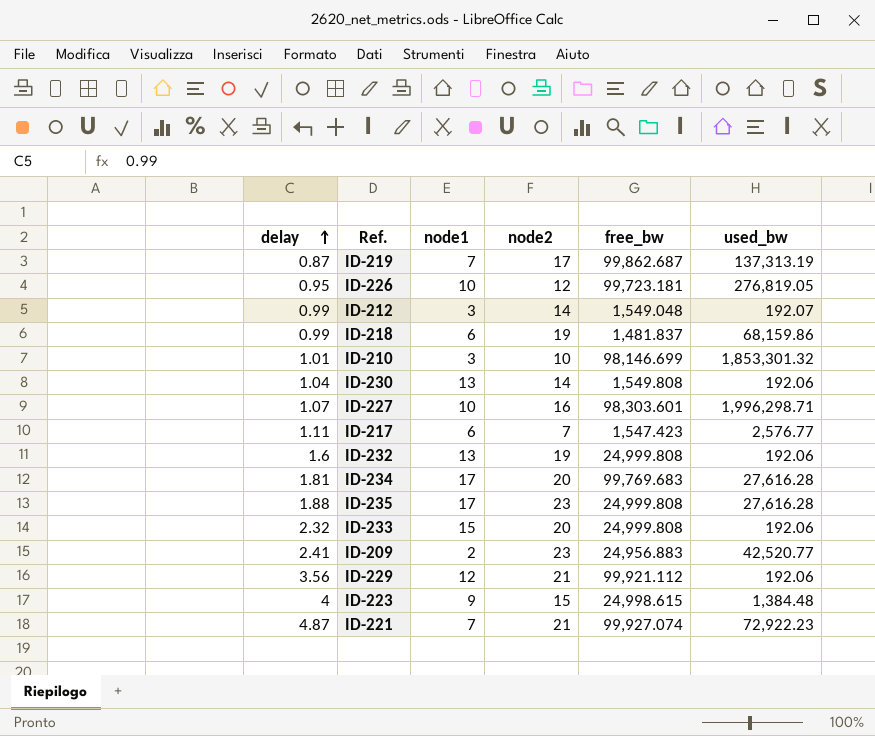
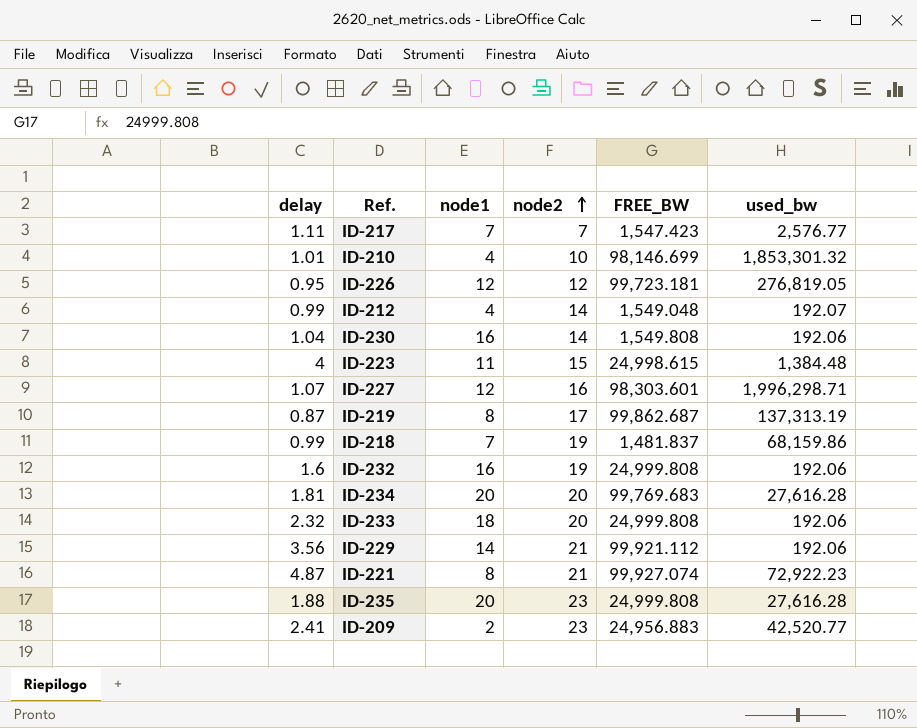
row order: delay ascending -> node2 ascending
column name: free_bw -> FREE_BW
ID-217 | node1: 6 -> 7
ID-210 | node1: 3 -> 4
ID-226 | node1: 10 -> 12
ID-212 | node1: 3 -> 4
ID-230 | node1: 13 -> 16
ID-223 | node1: 9 -> 11
ID-227 | node1: 10 -> 12
ID-219 | node1: 7 -> 8
ID-218 | node1: 6 -> 7
ID-232 | node1: 13 -> 16
ID-234 | node1: 17 -> 20
ID-233 | node1: 15 -> 18
ID-229 | node1: 12 -> 14
ID-221 | node1: 7 -> 8
ID-235 | node1: 17 -> 20

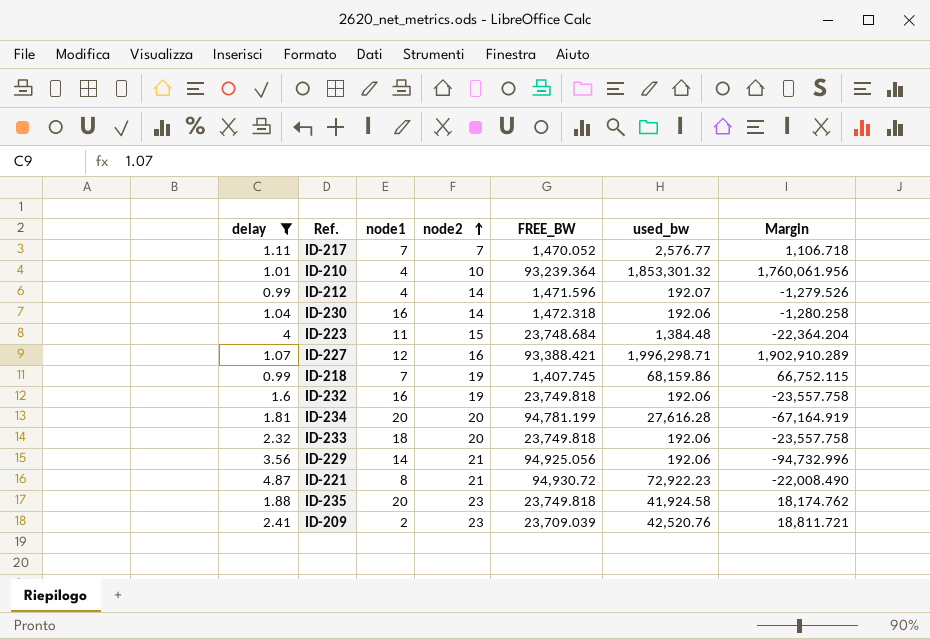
filter: none -> delay >= 0.99
column Margin | formula: none -> [used_bw] - [FREE_BW]
ID-217 | FREE_BW: 1,547.423 -> 1,470.052
ID-210 | FREE_BW: 98,146.699 -> 93,239.364
ID-212 | FREE_BW: 1,549.048 -> 1,471.596
ID-230 | FREE_BW: 1,549.808 -> 1,472.318
ID-223 | FREE_BW: 24,998.615 -> 23,748.684
ID-227 | FREE_BW: 98,303.601 -> 93,388.421
ID-218 | FREE_BW: 1,481.837 -> 1,407.745
ID-232 | FREE_BW: 24,999.808 -> 23,749.818
ID-234 | FREE_BW: 99,769.683 -> 94,781.199
ID-233 | FREE_BW: 24,999.808 -> 23,749.818
ID-229 | FREE_BW: 99,921.112 -> 94,925.056
ID-221 | FREE_BW: 99,927.074 -> 94,930.72
ID-235 | FREE_BW: 24,999.808 -> 23,749.818
ID-235 | used_bw: 27,616.28 -> 41,924.58
ID-209 | FREE_BW: 24,956.883 -> 23,709.039
ID-209 | used_bw: 42,520.77 -> 42,520.76

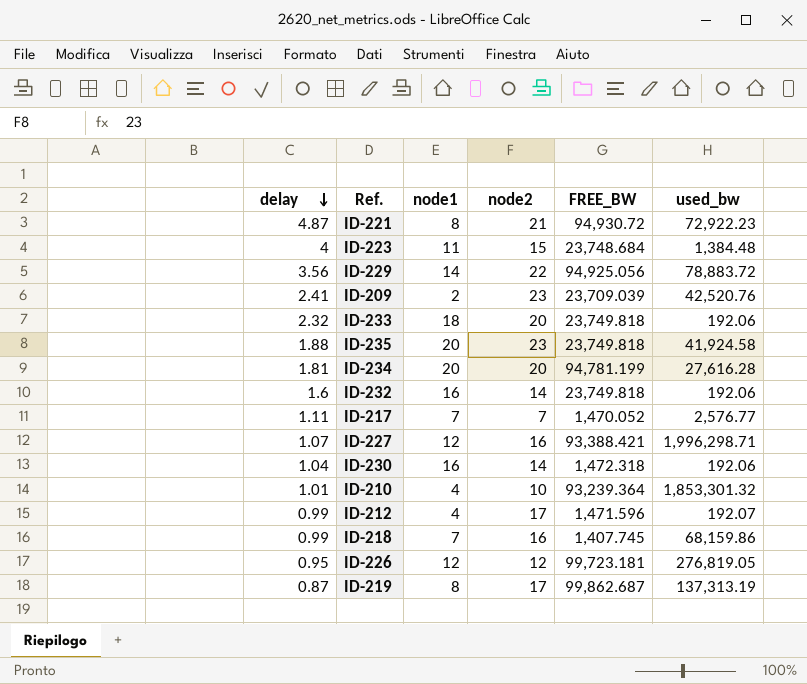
filter: delay >= 0.99 -> none
row order: node2 ascending -> delay descending
column Margin | formula: [used_bw] - [FREE_BW] -> none
ID-229 | node2: 21 -> 22
ID-229 | used_bw: 192.06 -> 78,883.72
ID-232 | node2: 19 -> 14
ID-212 | node2: 14 -> 17
ID-218 | node2: 19 -> 16

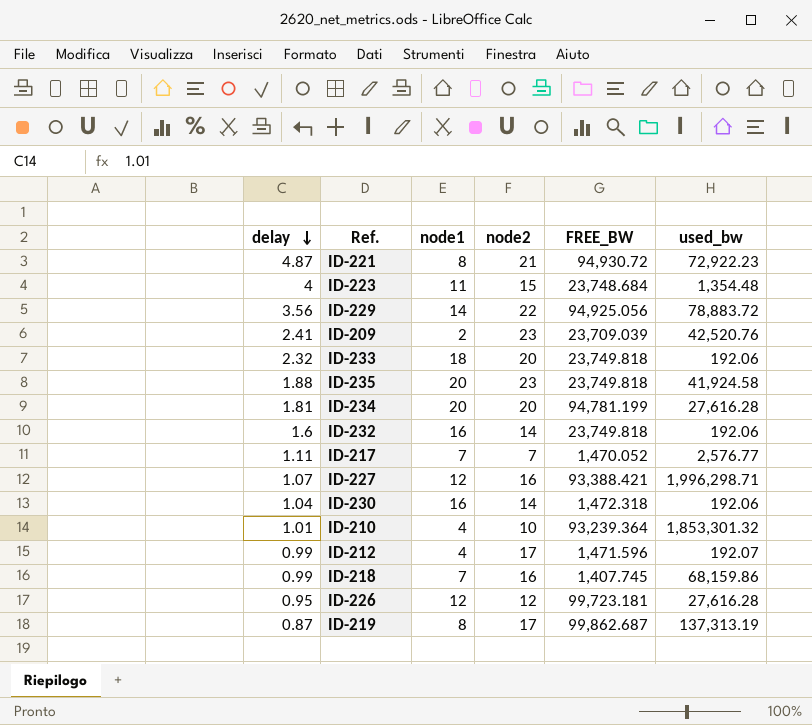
ID-223 | used_bw: 1,384.48 -> 1,354.48
ID-226 | used_bw: 276,819.05 -> 27,616.28

